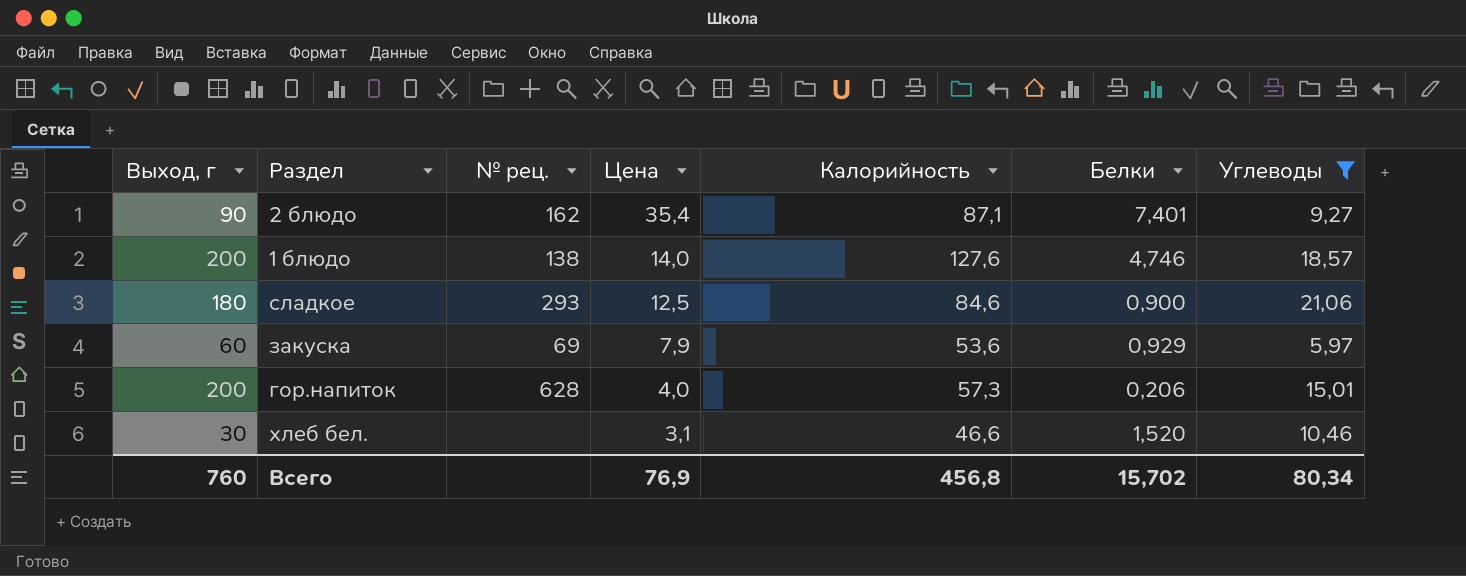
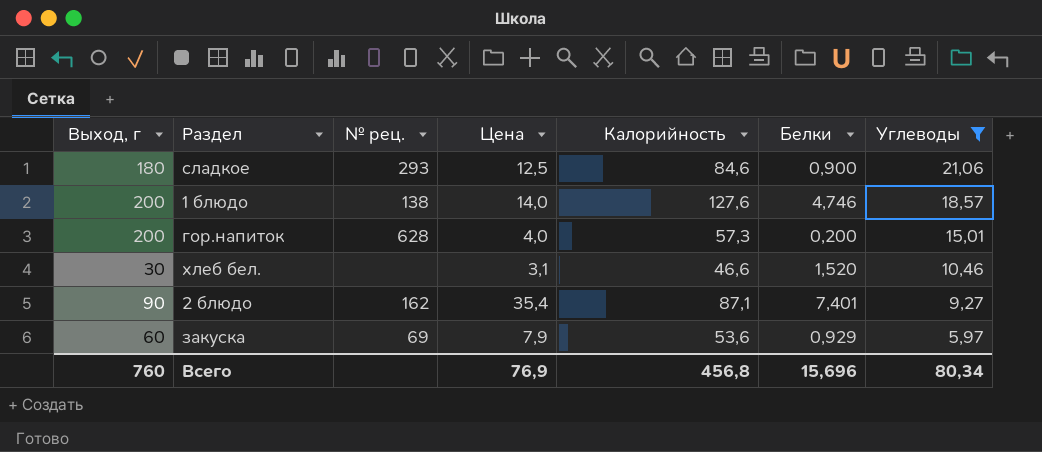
row order: Цена descending -> Углеводы descending
гор.напиток | Белки: 0,206 -> 0,200
Всего | Белки: 15,702 -> 15,696

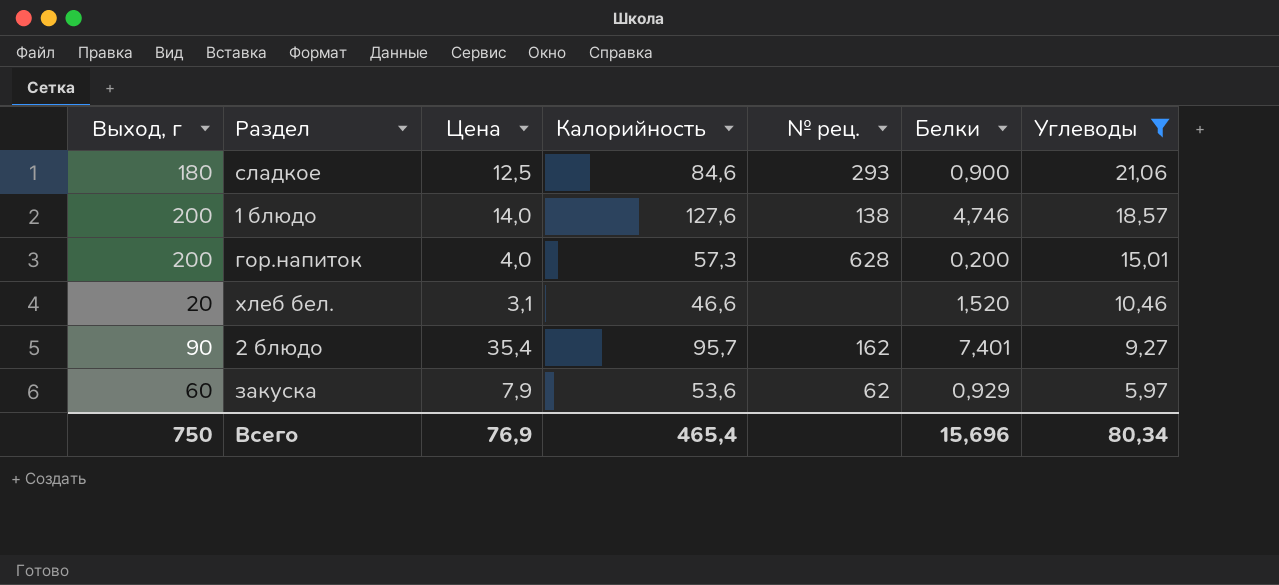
column № рец. | position: 3 -> 5
хлеб бел. | Выход, г: 30 -> 20
2 блюдо | Калорийность: 87,1 -> 95,7
закуска | № рец.: 69 -> 62
Всего | Выход, г: 760 -> 750
Всего | Калорийность: 456,8 -> 465,4

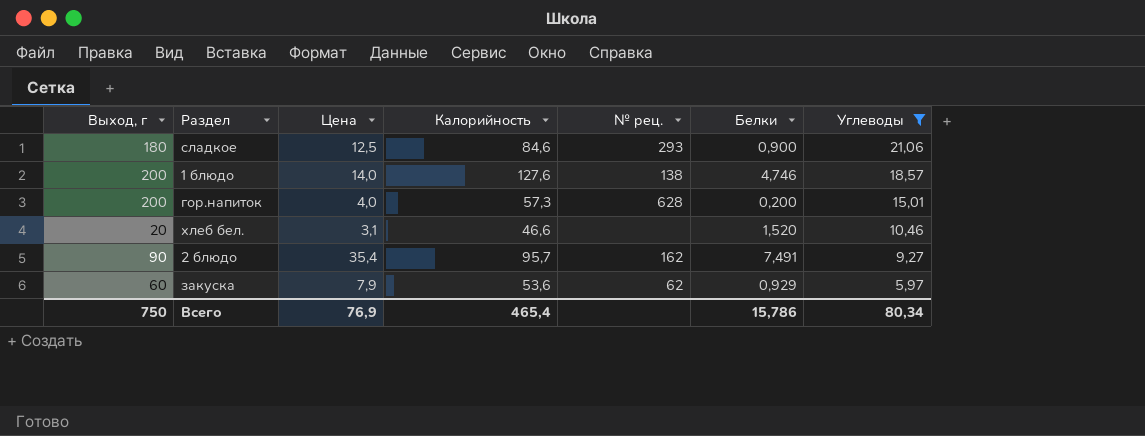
2 блюдо | Белки: 7,401 -> 7,491
Всего | Белки: 15,696 -> 15,786

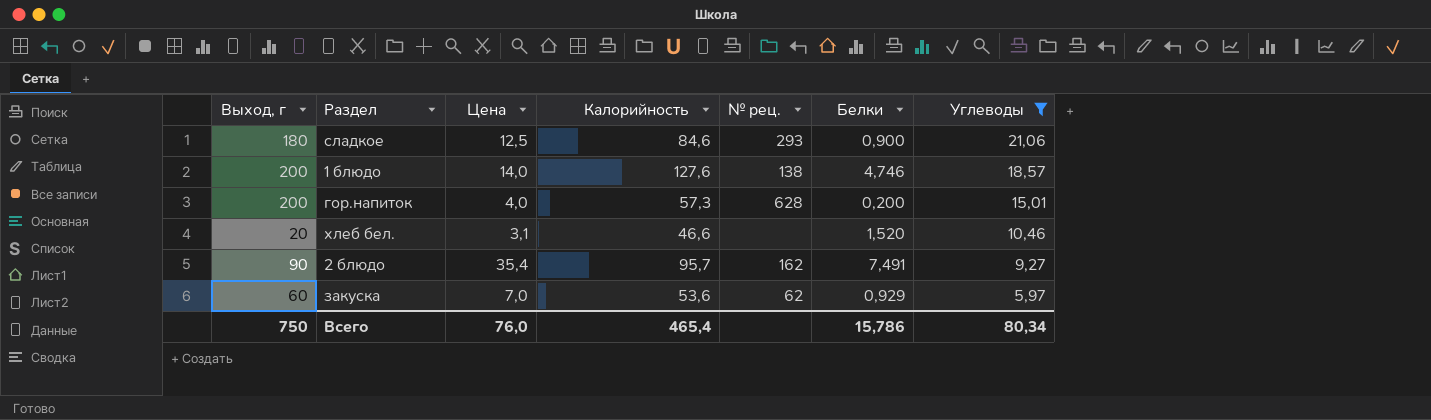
закуска | Цена: 7,9 -> 7,0
Всего | Цена: 76,9 -> 76,0

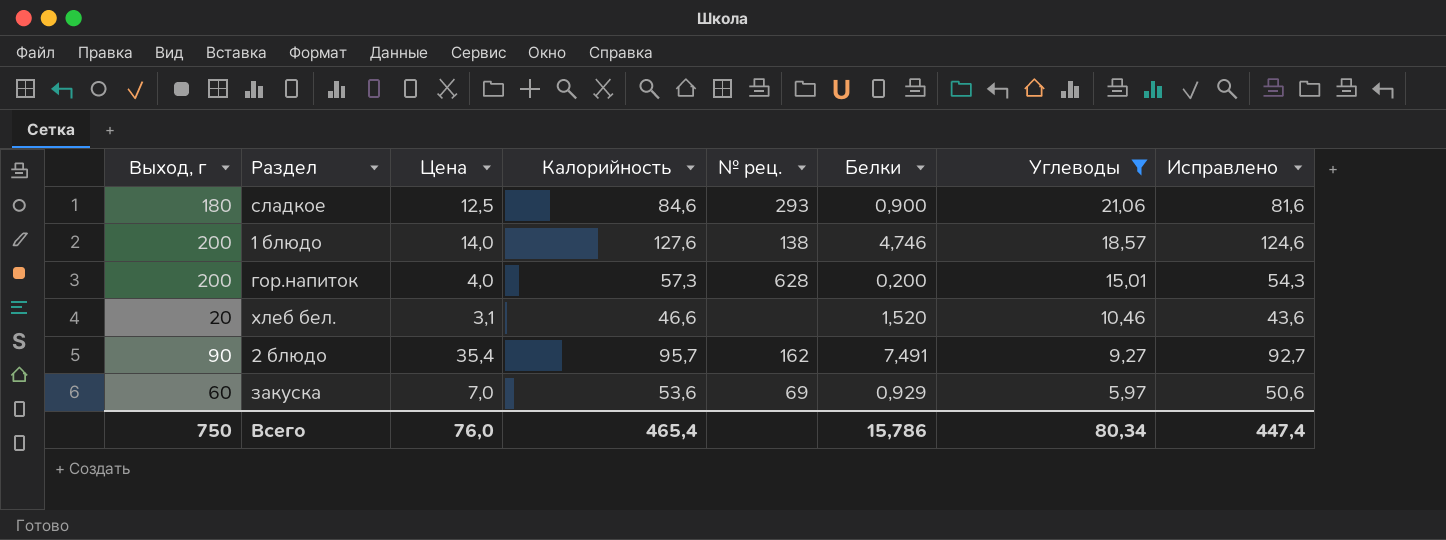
column Исправлено | formula: none -> [Калорийность] - 3
закуска | № рец.: 62 -> 69

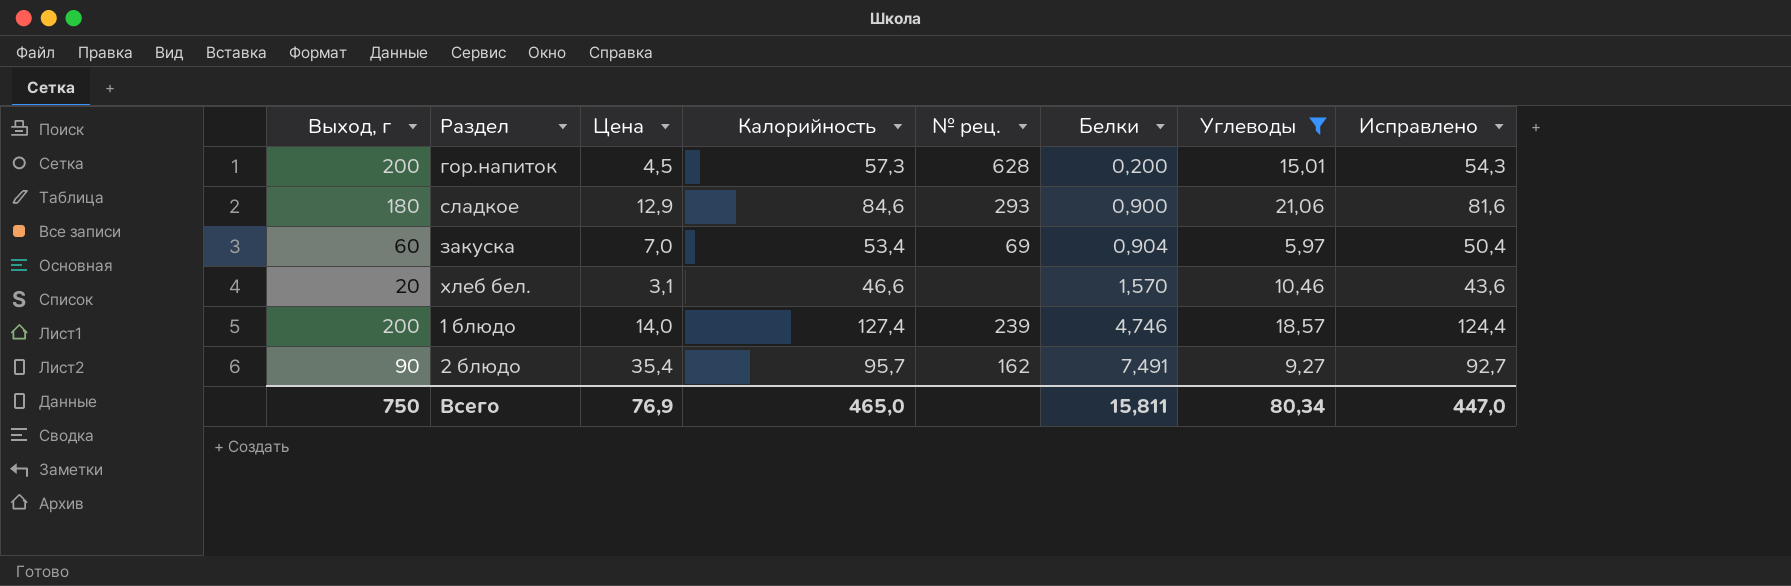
row order: Углеводы descending -> Белки ascending
гор.напиток | Цена: 4,0 -> 4,5
сладкое | Цена: 12,5 -> 12,9
закуска | Калорийность: 53,6 -> 53,4
закуска | Белки: 0,929 -> 0,904
закуска | Исправлено: 50,6 -> 50,4
хлеб бел. | Белки: 1,520 -> 1,570
1 блюдо | Калорийность: 127,6 -> 127,4
1 блюдо | № рец.: 138 -> 239
1 блюдо | Исправлено: 124,6 -> 124,4
Всего | Цена: 76,0 -> 76,9
Всего | Калорийность: 465,4 -> 465,0
Всего | Белки: 15,786 -> 15,811
Всего | Исправлено: 447,4 -> 447,0

